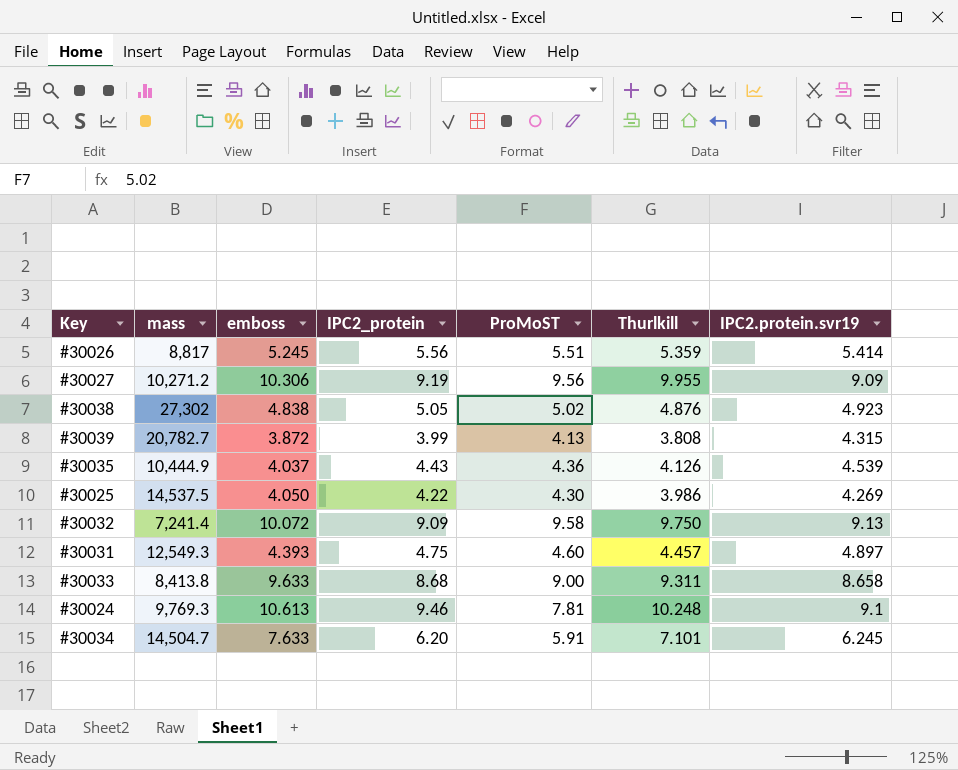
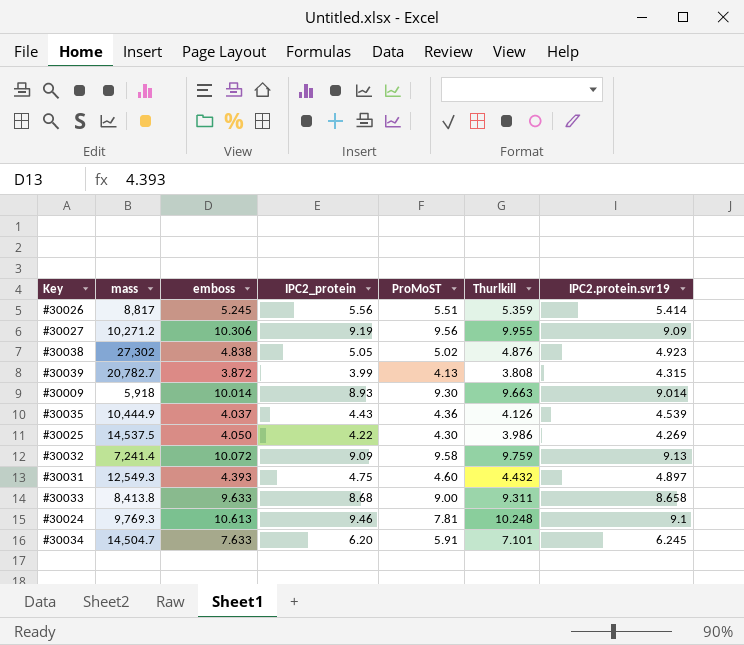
row #30009: none -> 5,918 | 10.014 | 8.93 | 9.30 | 9.663 | 9.014
#30032 | Thurlkill: 9.750 -> 9.759
#30031 | Thurlkill: 4.457 -> 4.432

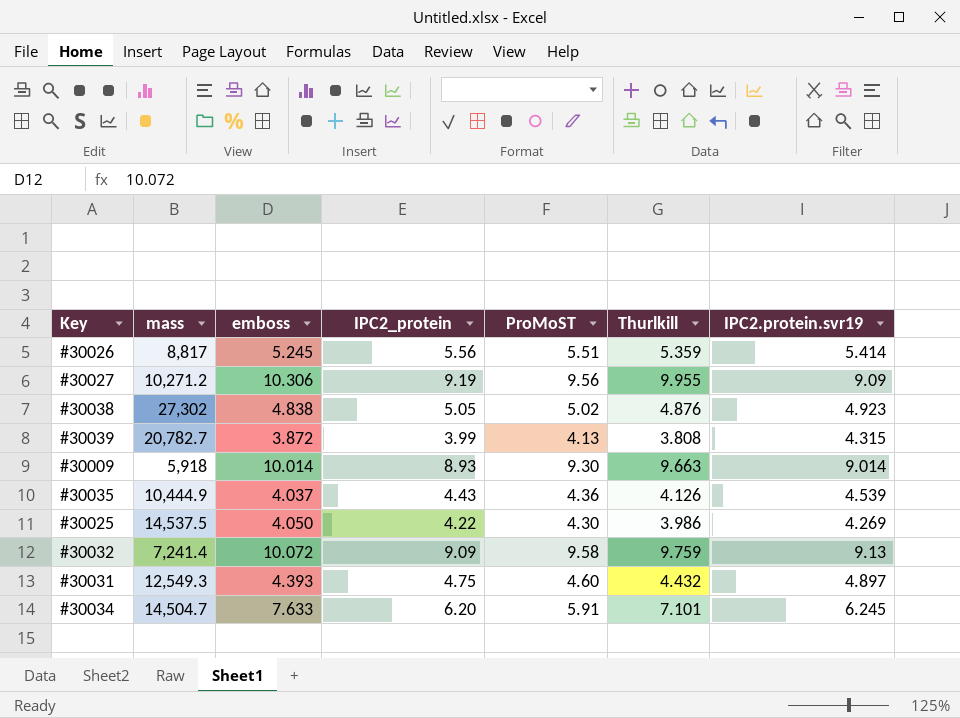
row #30033: 8,413.8 | 9.633 | 8.68 | 9.00 | 9.311 | 8.658 -> none
row #30024: 9,769.3 | 10.613 | 9.46 | 7.81 | 10.248 | 9.1 -> none

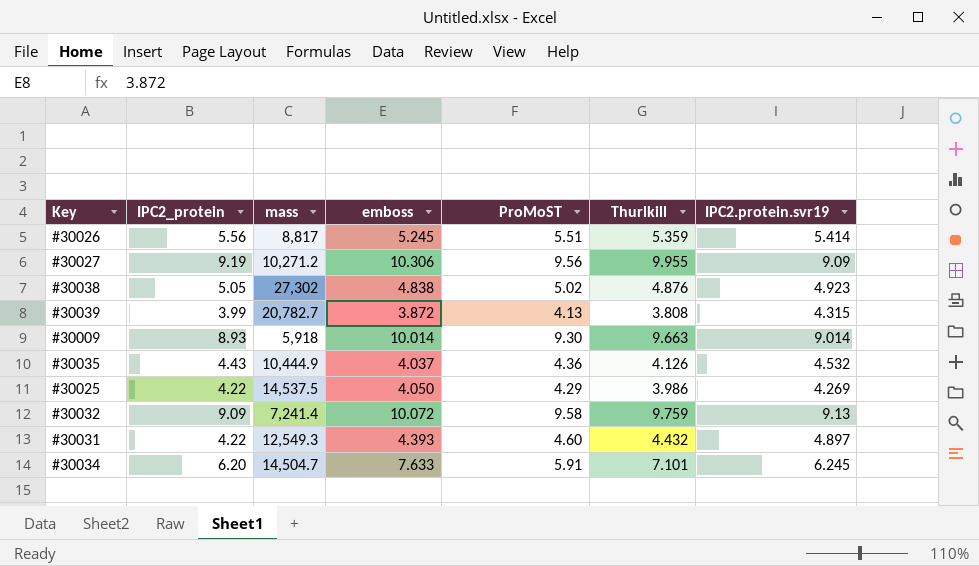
column IPC2_protein | position: 4 -> 2
#30035 | IPC2.protein.svr19: 4.539 -> 4.532
#30025 | ProMoST: 4.30 -> 4.29
#30031 | IPC2_protein: 4.75 -> 4.22

